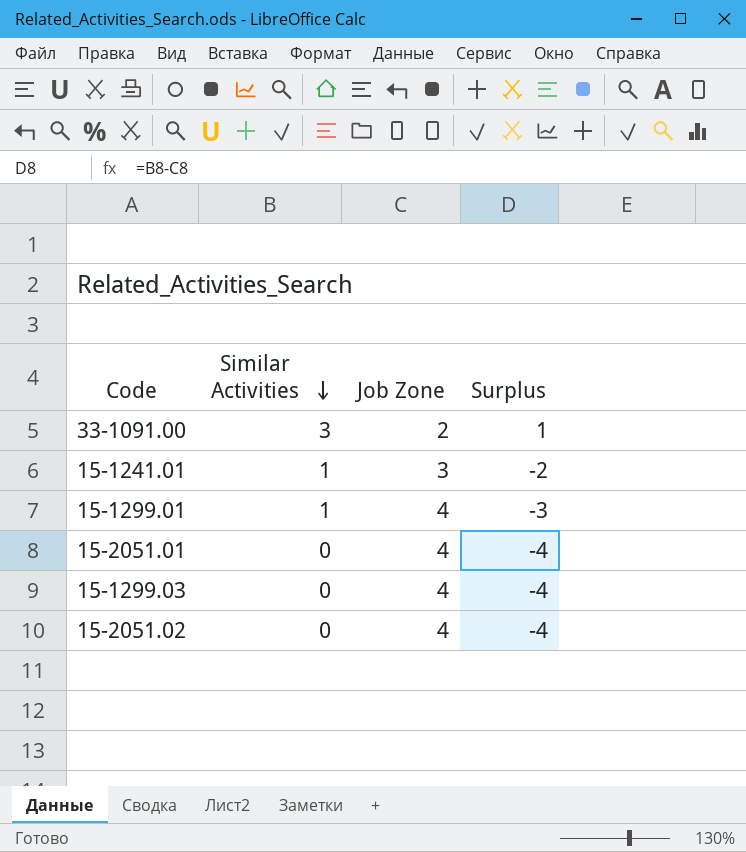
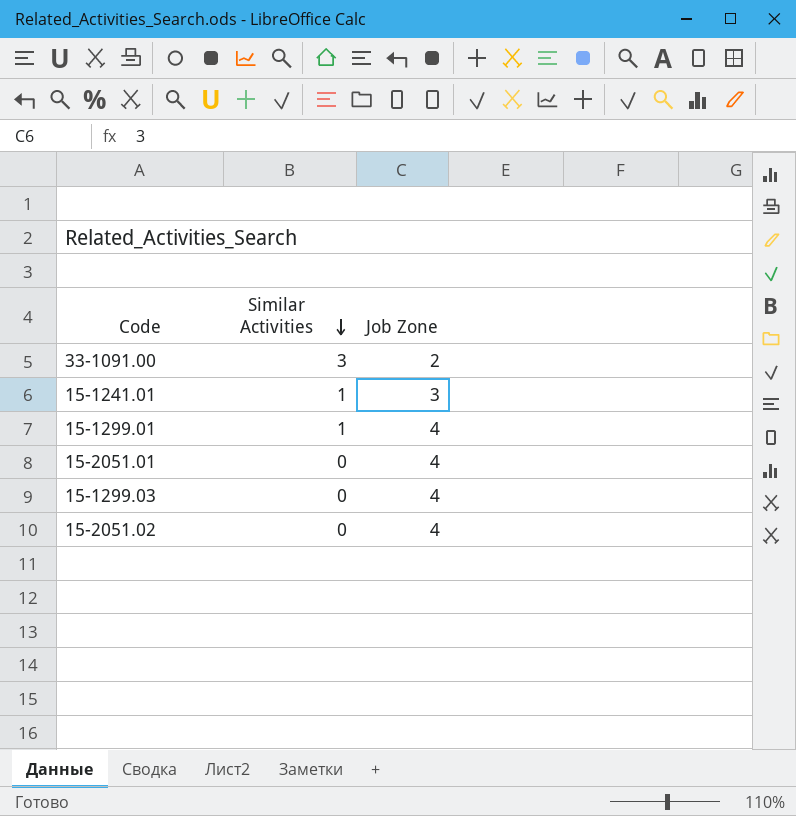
column Surplus | formula: [Similar Activities] - [Job Zone] -> none

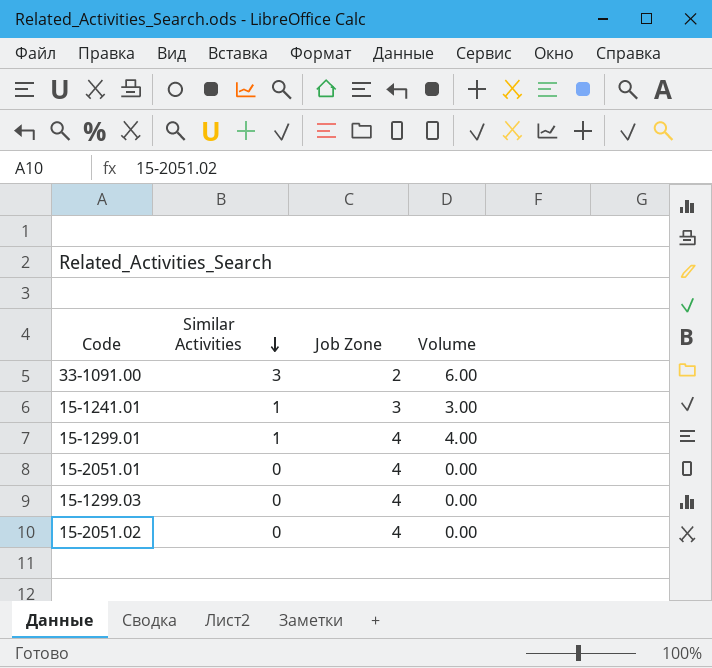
column Volume | formula: none -> [Similar Activities] * [Job Zone]

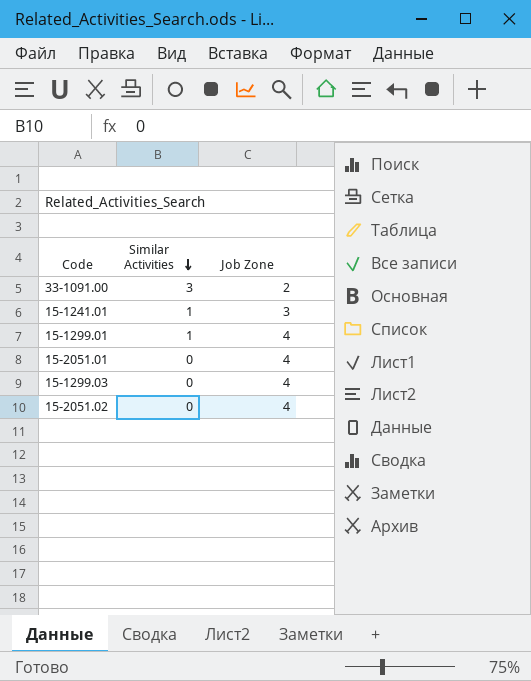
column Volume | formula: [Similar Activities] * [Job Zone] -> none

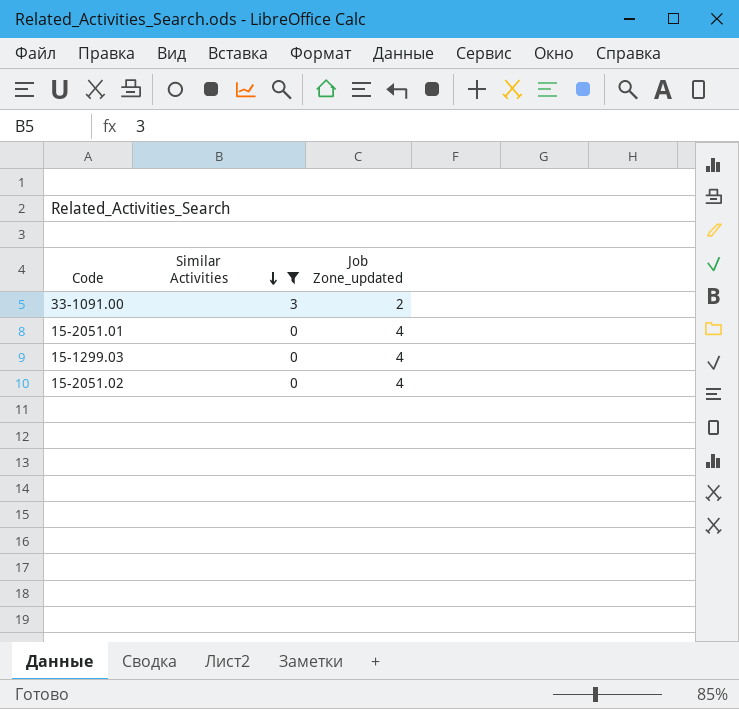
filter: none -> Similar Activities != 1
column name: Job Zone -> Job Zone_updated

